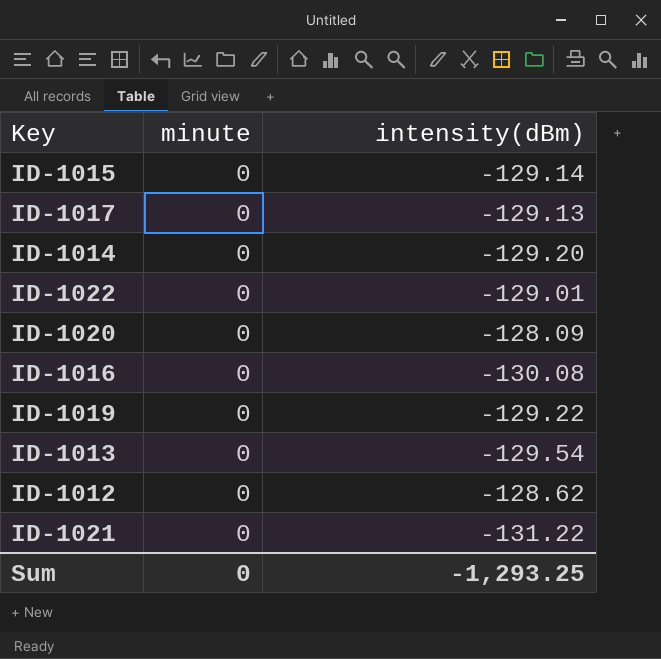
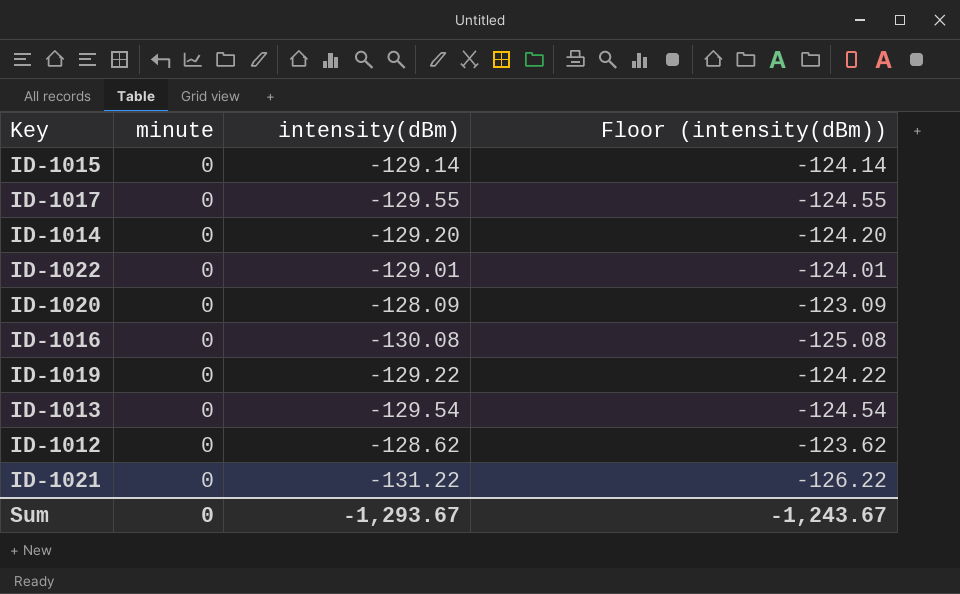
column Floor (intensity(dBm)) | formula: none -> [intensity(dBm)] + 5
ID-1017 | intensity(dBm): -129.13 -> -129.55
Sum | intensity(dBm): -1,293.25 -> -1,293.67

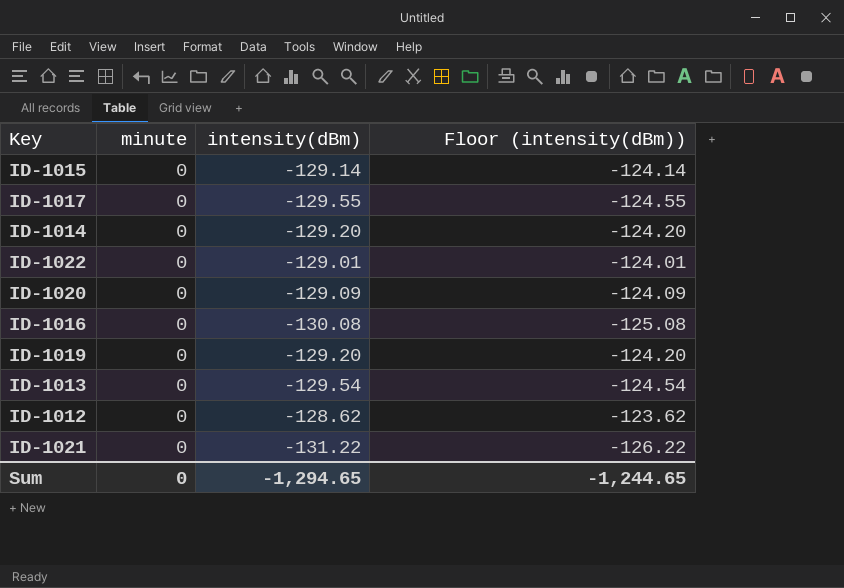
ID-1020 | intensity(dBm): -128.09 -> -129.09
ID-1020 | Floor (intensity(dBm)): -123.09 -> -124.09
ID-1019 | intensity(dBm): -129.22 -> -129.20
ID-1019 | Floor (intensity(dBm)): -124.22 -> -124.20
Sum | intensity(dBm): -1,293.67 -> -1,294.65
Sum | Floor (intensity(dBm)): -1,243.67 -> -1,244.65

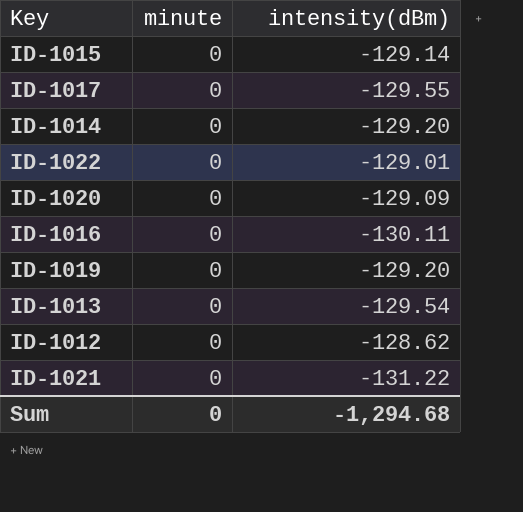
column Floor (intensity(dBm)) | formula: [intensity(dBm)] + 5 -> none
ID-1016 | intensity(dBm): -130.08 -> -130.11
Sum | intensity(dBm): -1,294.65 -> -1,294.68

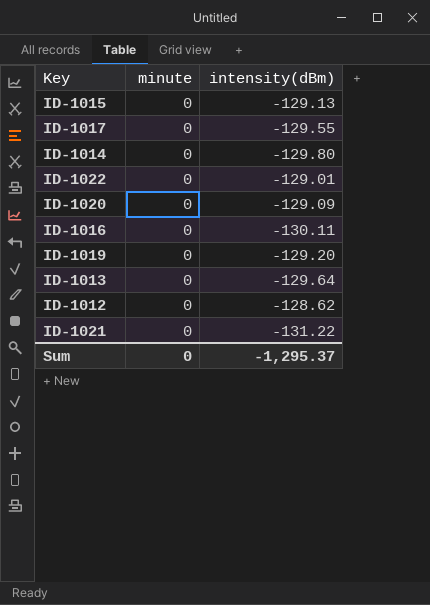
ID-1015 | intensity(dBm): -129.14 -> -129.13
ID-1014 | intensity(dBm): -129.20 -> -129.80
ID-1013 | intensity(dBm): -129.54 -> -129.64
Sum | intensity(dBm): -1,294.68 -> -1,295.37

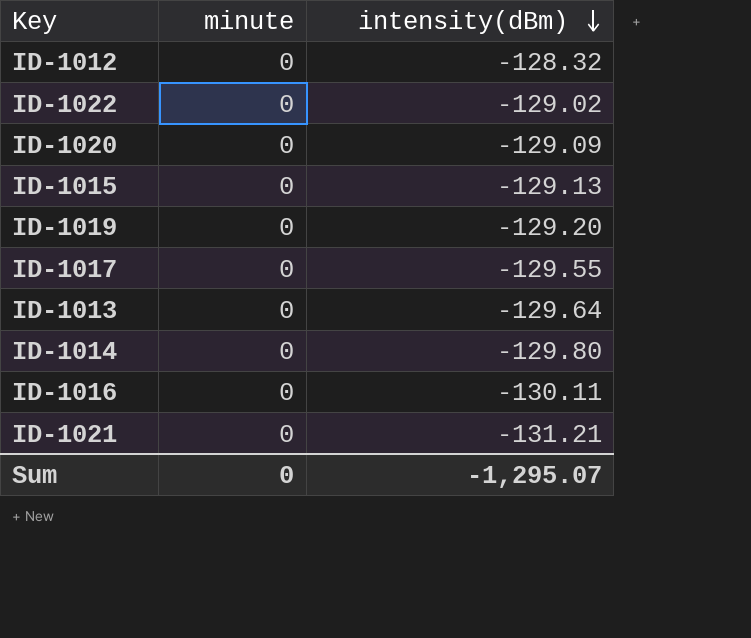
row order: none -> intensity(dBm) descending
ID-1012 | intensity(dBm): -128.62 -> -128.32
ID-1022 | intensity(dBm): -129.01 -> -129.02
ID-1021 | intensity(dBm): -131.22 -> -131.21
Sum | intensity(dBm): -1,295.37 -> -1,295.07

